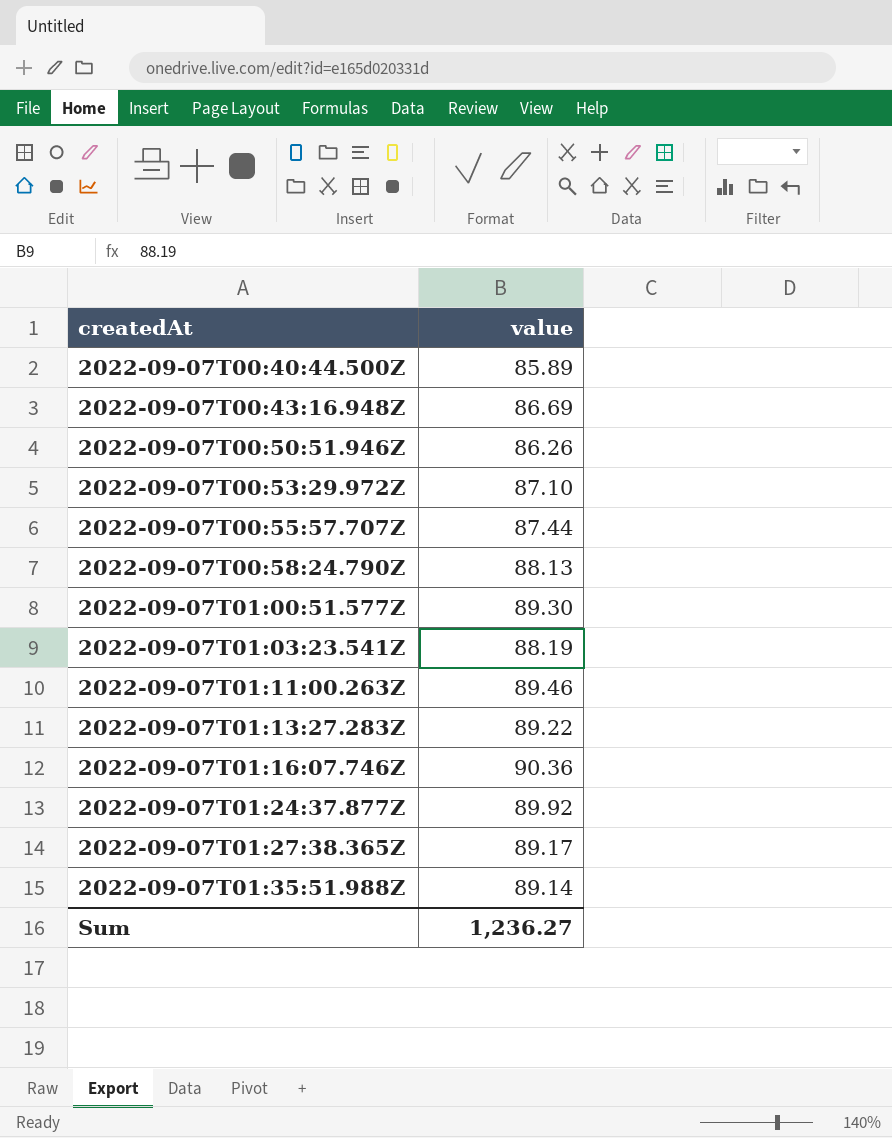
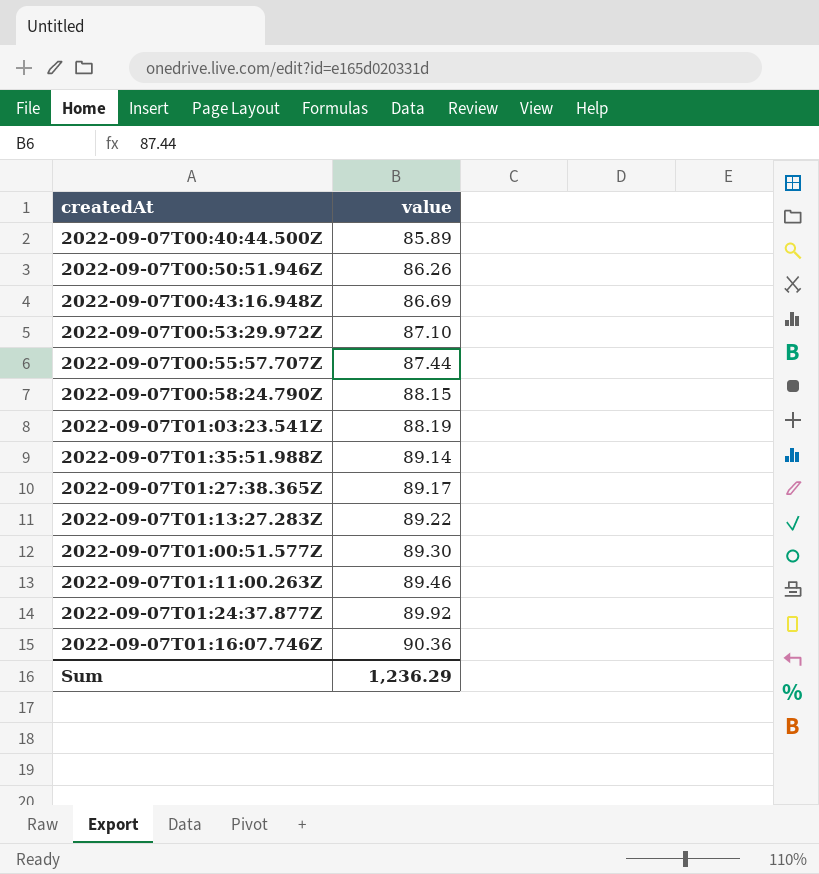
row order: createdAt ascending -> value ascending
2022-09-07T00:58:24.790Z | value: 88.13 -> 88.15
Sum | value: 1,236.27 -> 1,236.29

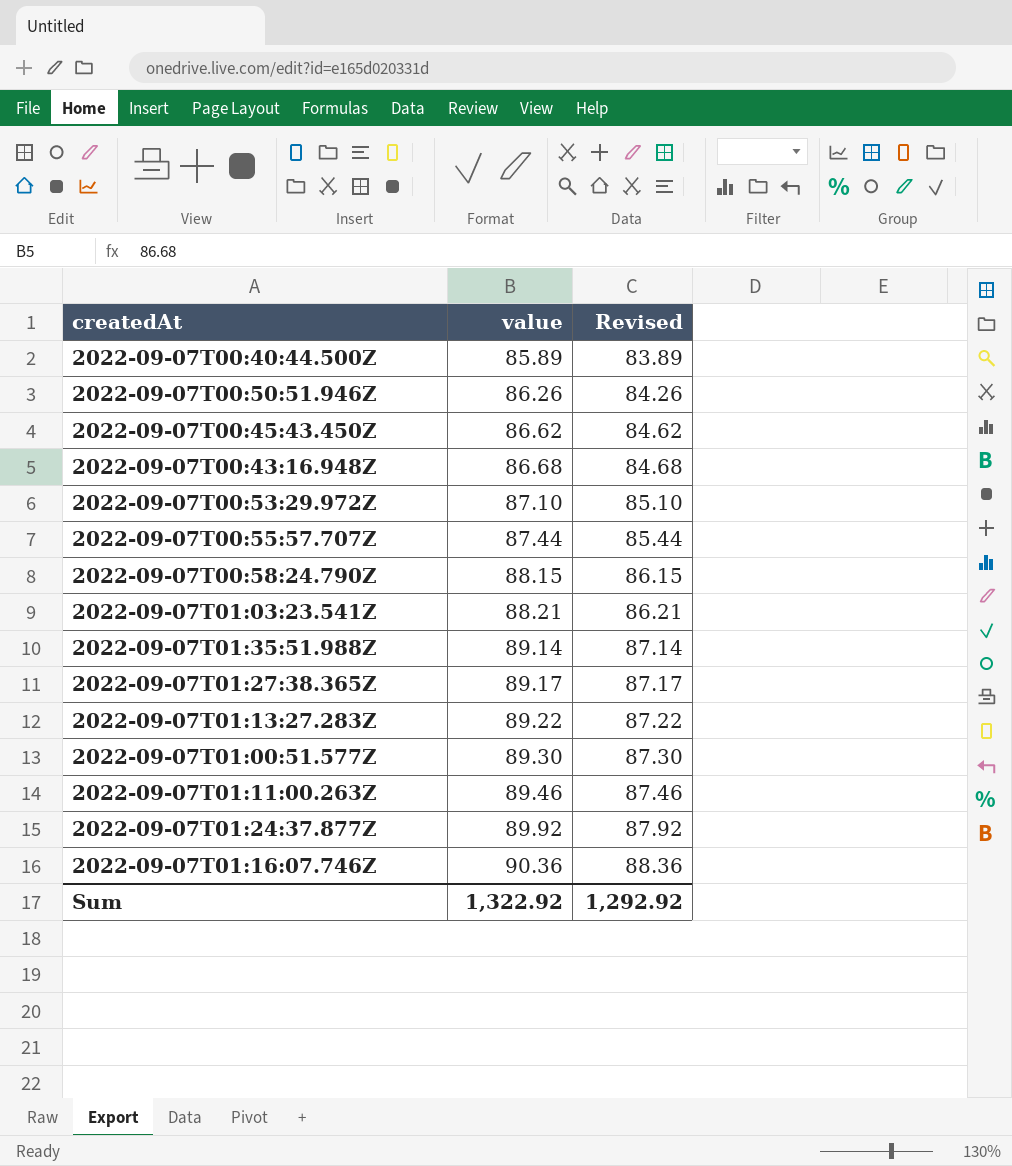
column Revised | formula: none -> [value] - 2
row 2022-09-07T00:45:43.450Z: none -> 86.62 | 84.62
2022-09-07T00:43:16.948Z | value: 86.69 -> 86.68
2022-09-07T01:03:23.541Z | value: 88.19 -> 88.21
Sum | value: 1,236.29 -> 1,322.92

